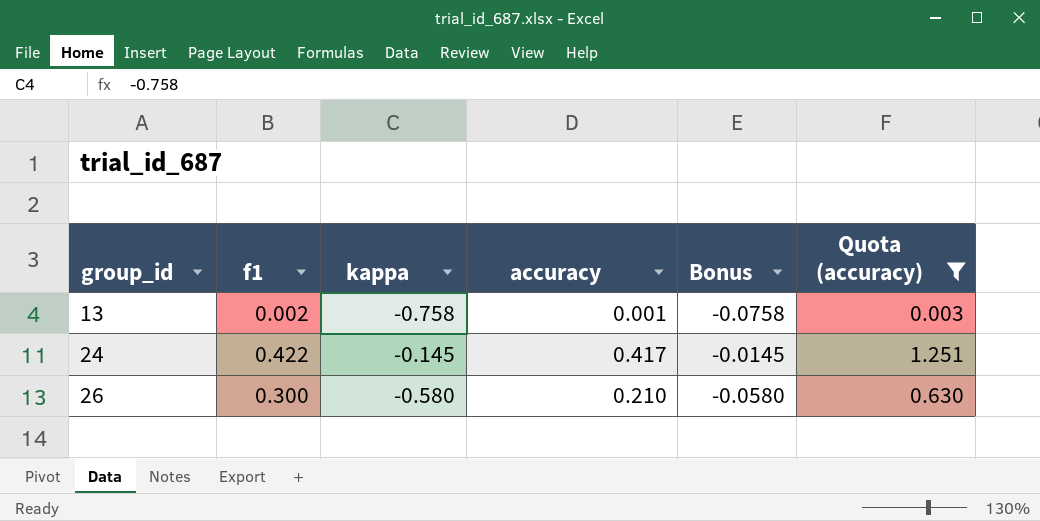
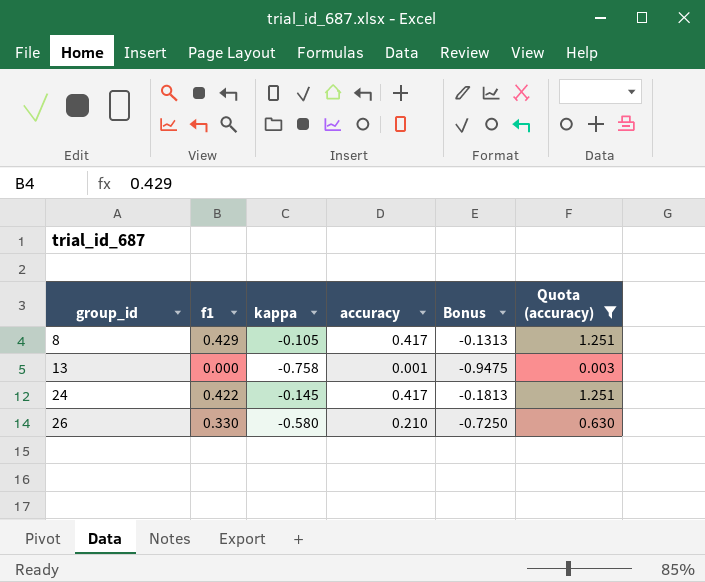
column Bonus | formula: [kappa] * 0.1 -> [kappa] * 1.25
row 8: none -> 0.429 | -0.105 | 0.417 | -0.1313 | 1.251
13 | f1: 0.002 -> 0.000
26 | f1: 0.300 -> 0.330

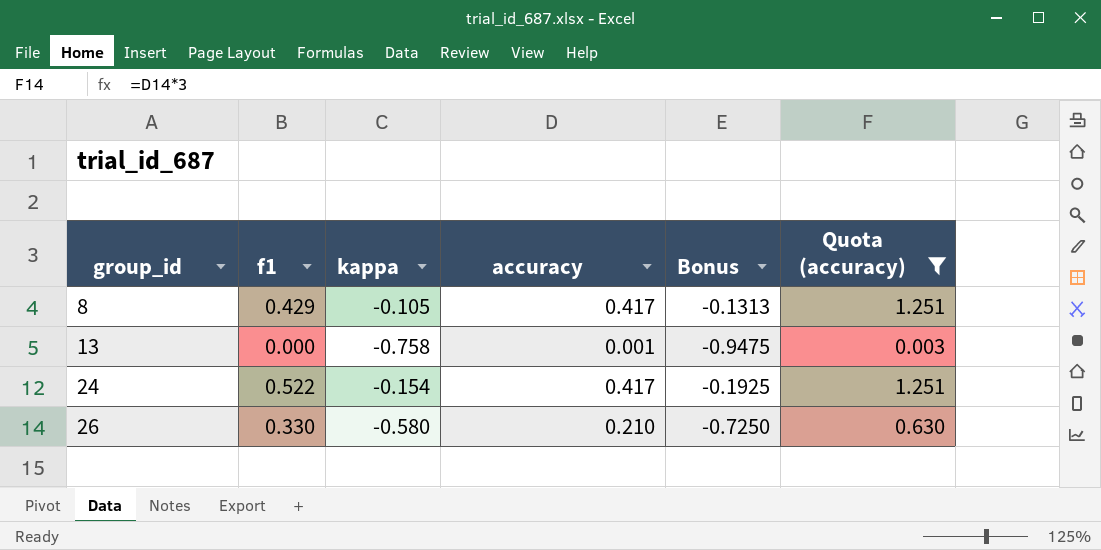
24 | f1: 0.422 -> 0.522
24 | kappa: -0.145 -> -0.154
24 | Bonus: -0.1813 -> -0.1925

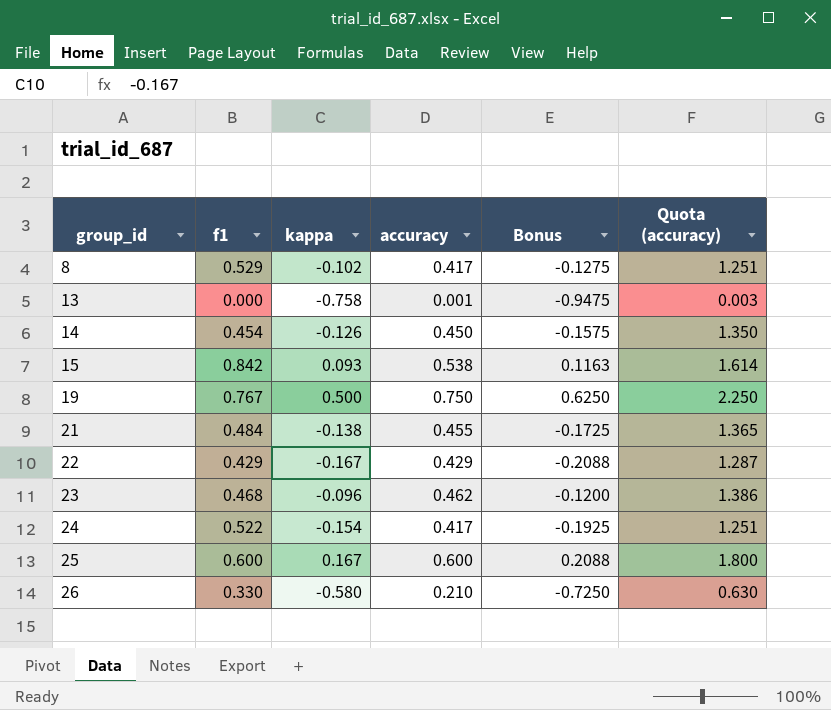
filter: Quota (accuracy) <= 1.251 -> none
8 | f1: 0.429 -> 0.529
8 | kappa: -0.105 -> -0.102
8 | Bonus: -0.1313 -> -0.1275

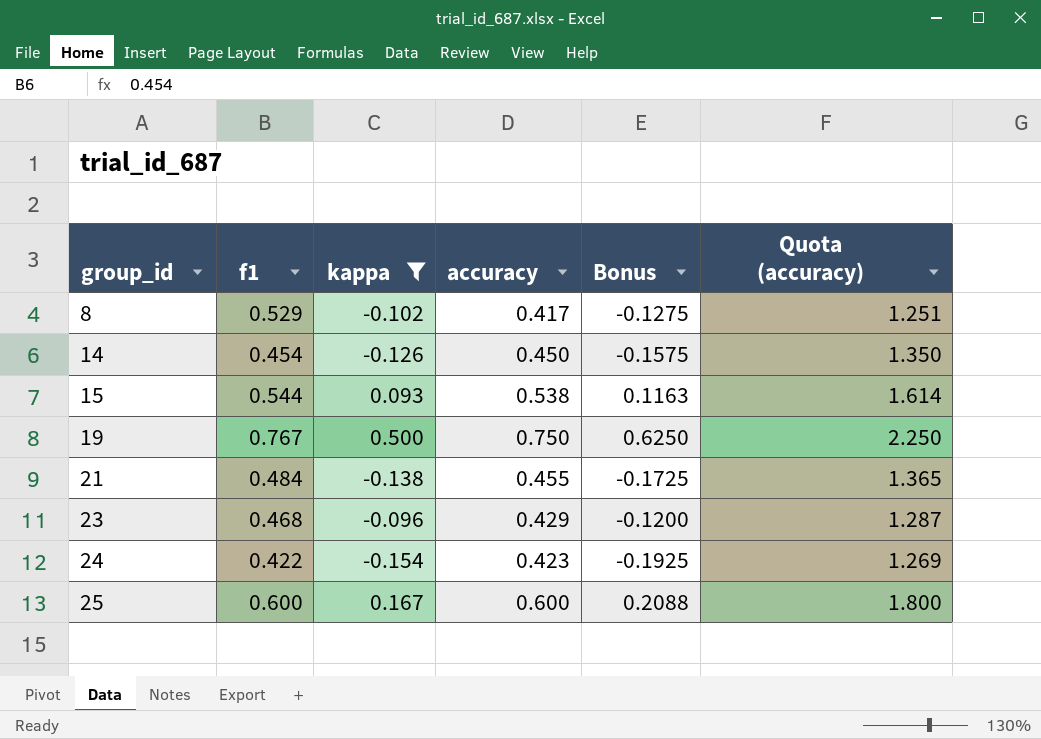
filter: none -> kappa >= -0.154
15 | f1: 0.842 -> 0.544
23 | accuracy: 0.462 -> 0.429
23 | Quota (accuracy): 1.386 -> 1.287
24 | f1: 0.522 -> 0.422
24 | accuracy: 0.417 -> 0.423
24 | Quota (accuracy): 1.251 -> 1.269

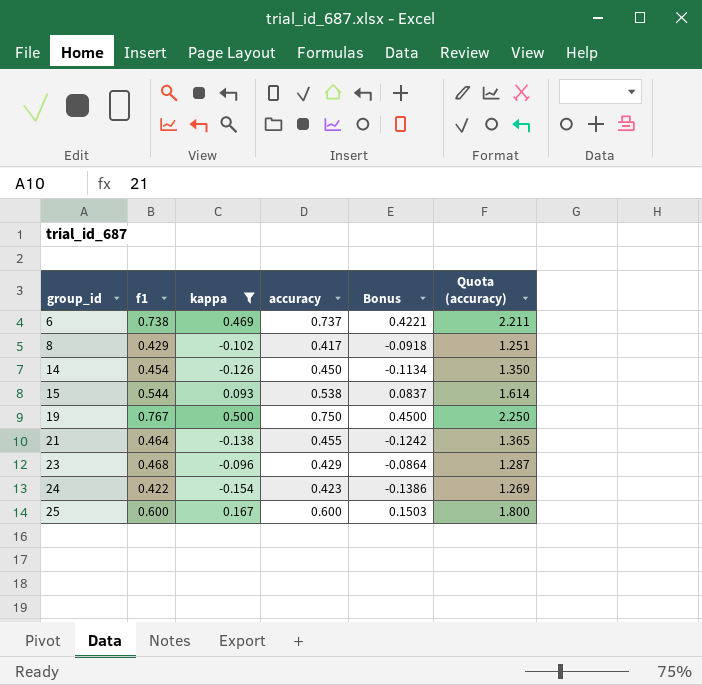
column Bonus | formula: [kappa] * 1.25 -> [kappa] * 0.9
row 6: none -> 0.738 | 0.469 | 0.737 | 0.4221 | 2.211
8 | f1: 0.529 -> 0.429
21 | f1: 0.484 -> 0.464

